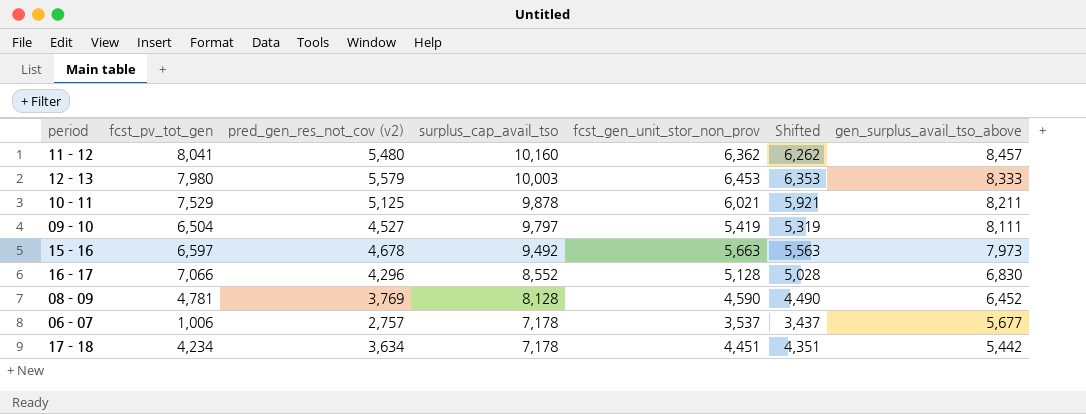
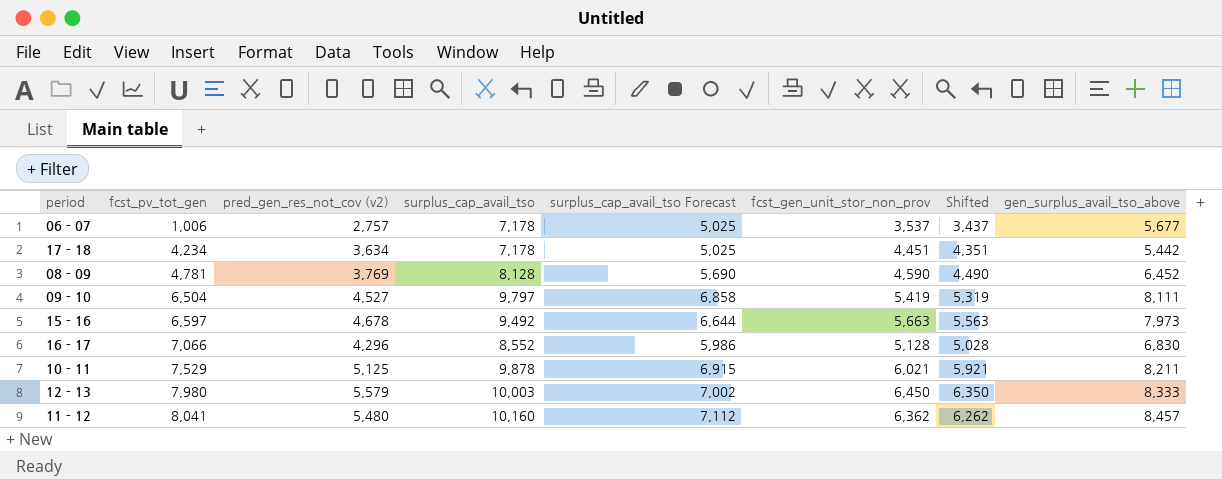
row order: surplus_cap_avail_tso descending -> fcst_pv_tot_gen ascending
column surplus_cap_avail_tso Forecast | formula: none -> [surplus_cap_avail_tso] * 0.7
12 - 13 | fcst_gen_unit_stor_non_prov: 6,453 -> 6,450
12 - 13 | Shifted: 6,353 -> 6,350

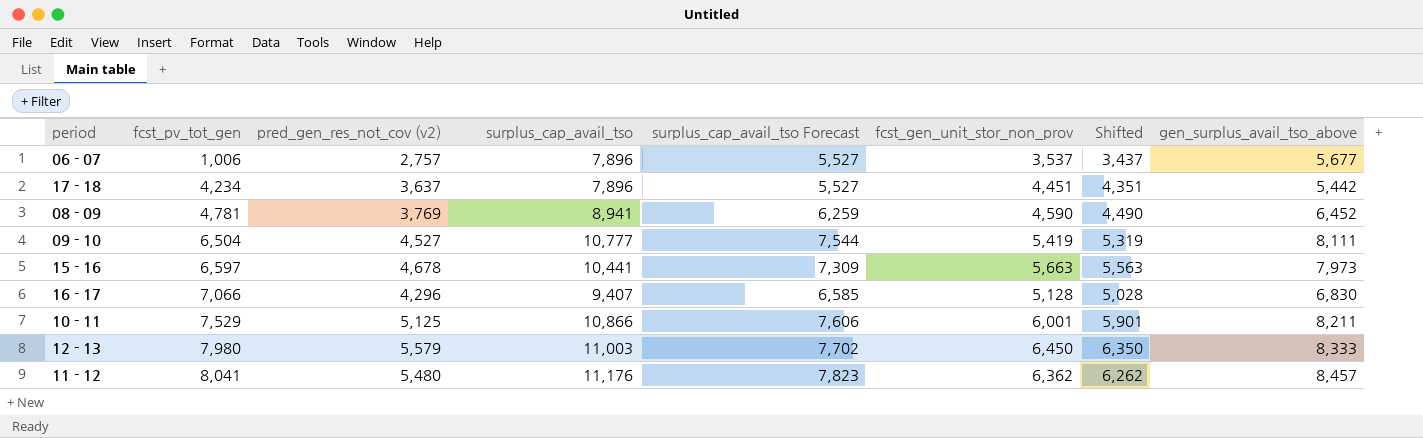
06 - 07 | surplus_cap_avail_tso: 7,178 -> 7,896
06 - 07 | surplus_cap_avail_tso Forecast: 5,025 -> 5,527
17 - 18 | pred_gen_res_not_cov (v2): 3,634 -> 3,637
17 - 18 | surplus_cap_avail_tso: 7,178 -> 7,896
17 - 18 | surplus_cap_avail_tso Forecast: 5,025 -> 5,527
08 - 09 | surplus_cap_avail_tso: 8,128 -> 8,941
08 - 09 | surplus_cap_avail_tso Forecast: 5,690 -> 6,259
09 - 10 | surplus_cap_avail_tso: 9,797 -> 10,777
09 - 10 | surplus_cap_avail_tso Forecast: 6,858 -> 7,544
15 - 16 | surplus_cap_avail_tso: 9,492 -> 10,441
15 - 16 | surplus_cap_avail_tso Forecast: 6,644 -> 7,309
16 - 17 | surplus_cap_avail_tso: 8,552 -> 9,407
16 - 17 | surplus_cap_avail_tso Forecast: 5,986 -> 6,585
10 - 11 | surplus_cap_avail_tso: 9,878 -> 10,866
10 - 11 | surplus_cap_avail_tso Forecast: 6,915 -> 7,606
10 - 11 | fcst_gen_unit_stor_non_prov: 6,021 -> 6,001
10 - 11 | Shifted: 5,921 -> 5,901
12 - 13 | surplus_cap_avail_tso: 10,003 -> 11,003
12 - 13 | surplus_cap_avail_tso Forecast: 7,002 -> 7,702
11 - 12 | surplus_cap_avail_tso: 10,160 -> 11,176
11 - 12 | surplus_cap_avail_tso Forecast: 7,112 -> 7,823

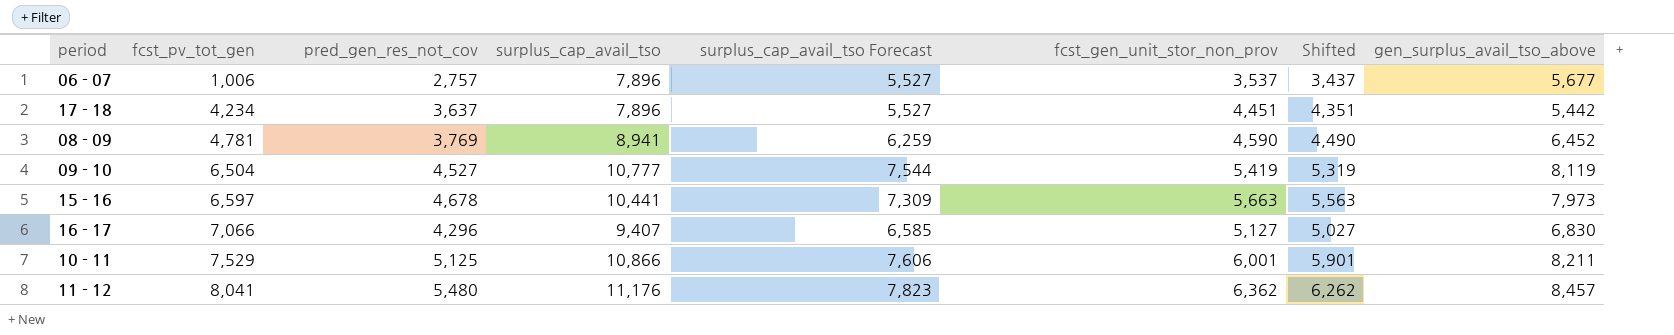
column name: pred_gen_res_not_cov (v2) -> pred_gen_res_not_cov
row 12 - 13: 7,980 | 5,579 | 11,003 | 7,702 | 6,450 | 6,350 | 8,333 -> none
09 - 10 | gen_surplus_avail_tso_above: 8,111 -> 8,119
16 - 17 | fcst_gen_unit_stor_non_prov: 5,128 -> 5,127
16 - 17 | Shifted: 5,028 -> 5,027

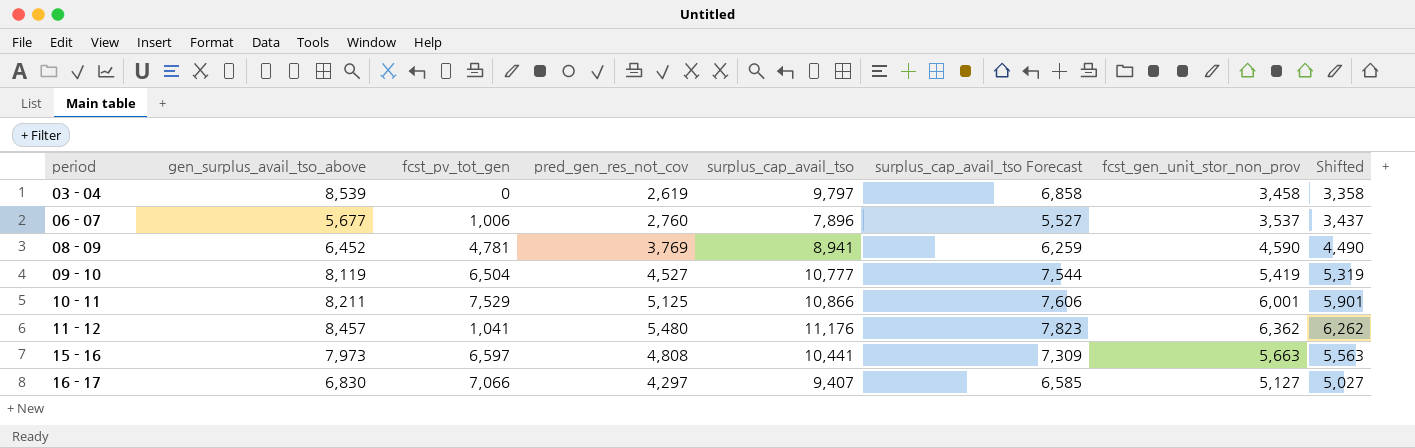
row order: fcst_pv_tot_gen ascending -> period ascending
column gen_surplus_avail_tso_above | position: 8 -> 2
row 17 - 18: 4,234 | 3,637 | 7,896 | 5,527 | 4,451 | 4,351 | 5,442 -> none
row 03 - 04: none -> 8,539 | 0 | 2,619 | 9,797 | 6,858 | 3,458 | 3,358
06 - 07 | pred_gen_res_not_cov: 2,757 -> 2,760
11 - 12 | fcst_pv_tot_gen: 8,041 -> 1,041
15 - 16 | pred_gen_res_not_cov: 4,678 -> 4,808
16 - 17 | pred_gen_res_not_cov: 4,296 -> 4,297

